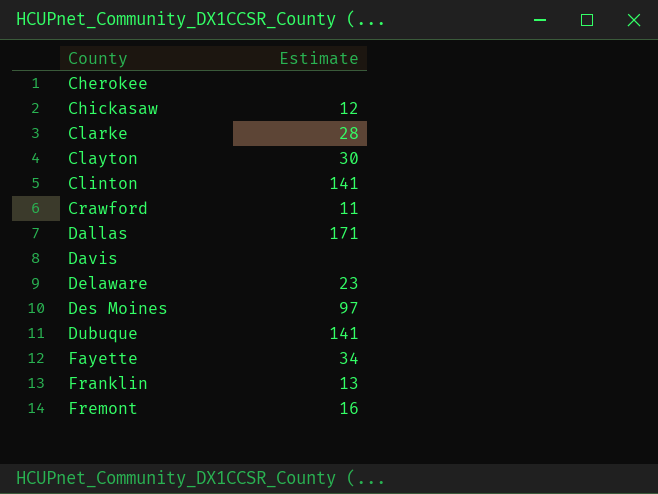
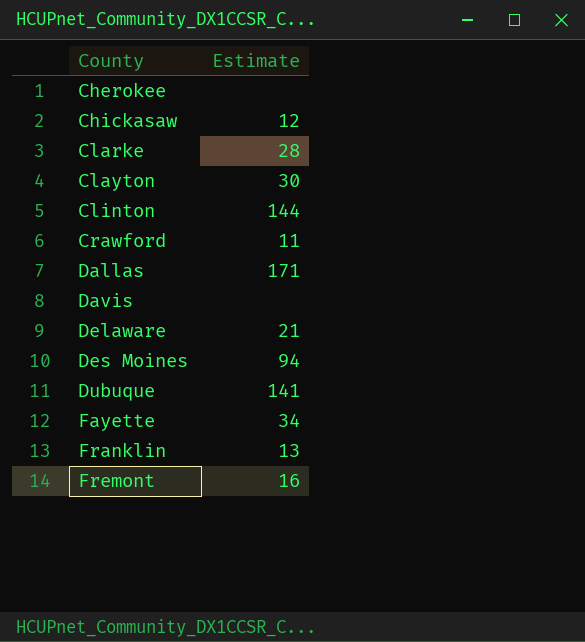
Clinton | Estimate: 141 -> 144
Delaware | Estimate: 23 -> 21
Des Moines | Estimate: 97 -> 94

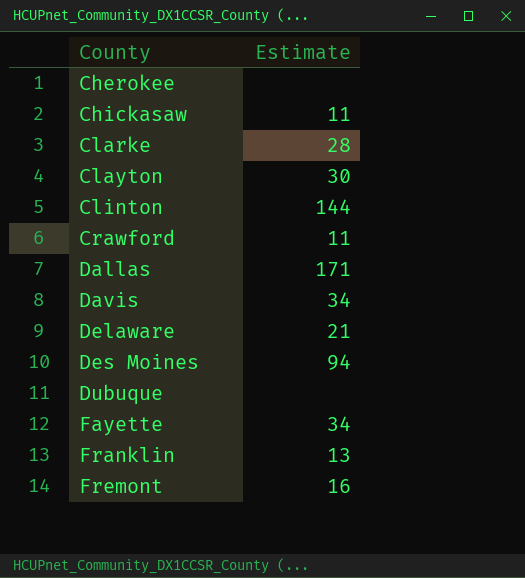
Chickasaw | Estimate: 12 -> 11
Davis | Estimate: none -> 34
Dubuque | Estimate: 141 -> none

